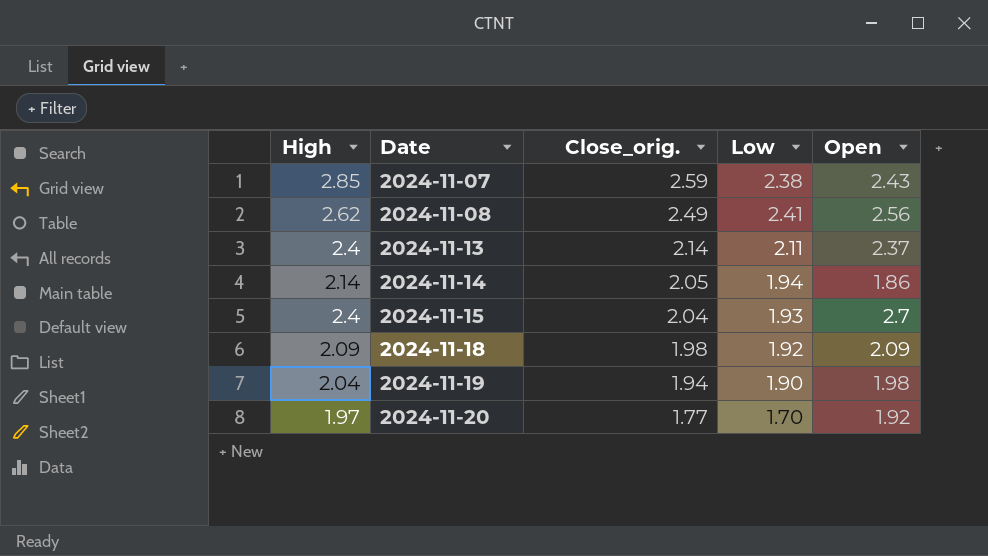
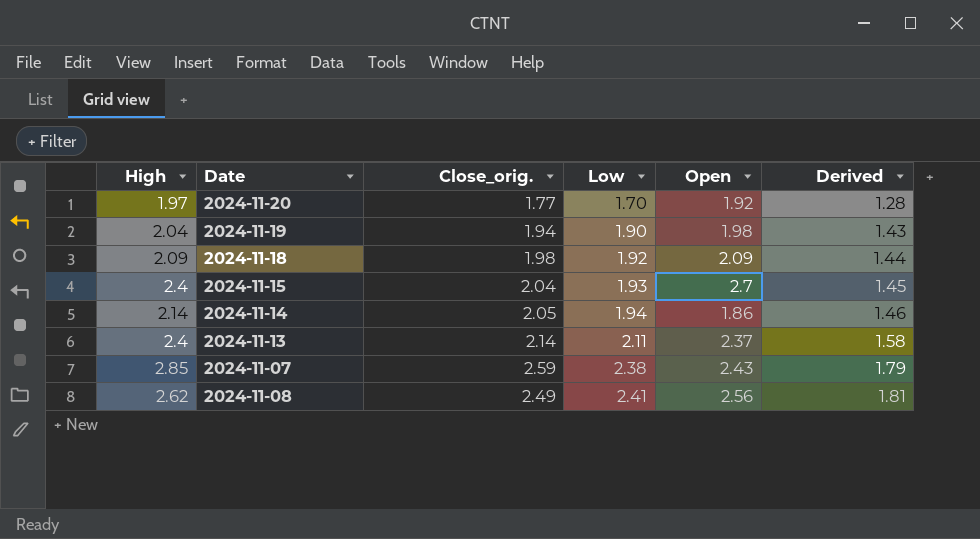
row order: Date ascending -> Low ascending
column Derived | formula: none -> [Low] * 0.75

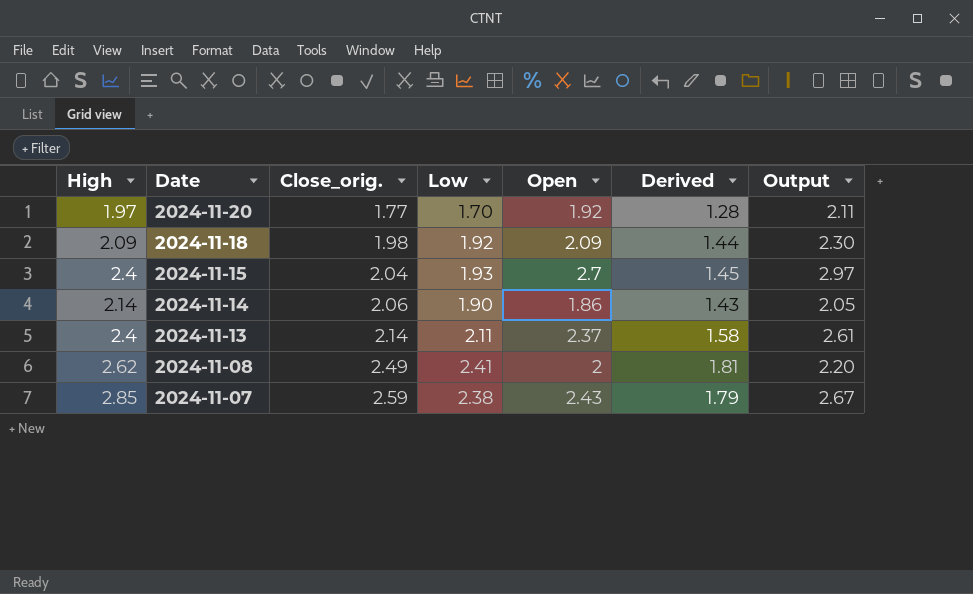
row order: Low ascending -> Date descending
column Output | formula: none -> [Open] * 1.1
row 2024-11-19: 2.04 | 1.94 | 1.90 | 1.98 | 1.43 -> none
2024-11-14 | Close_orig.: 2.05 -> 2.06
2024-11-14 | Low: 1.94 -> 1.90
2024-11-14 | Derived: 1.46 -> 1.43
2024-11-08 | Open: 2.56 -> 2

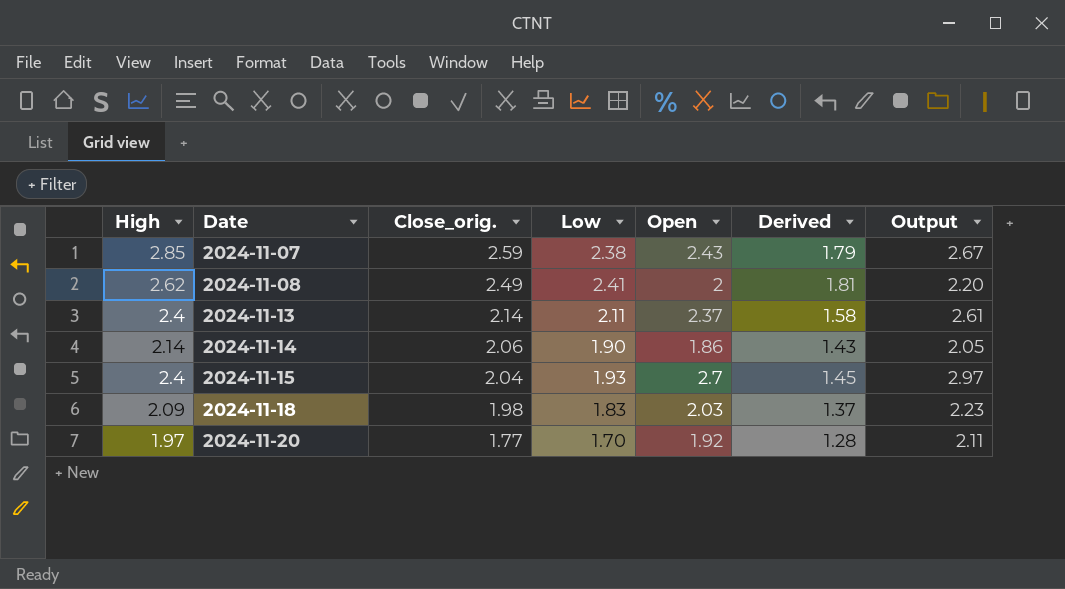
row order: Date descending -> Date ascending
2024-11-18 | Low: 1.92 -> 1.83
2024-11-18 | Open: 2.09 -> 2.03
2024-11-18 | Derived: 1.44 -> 1.37
2024-11-18 | Output: 2.30 -> 2.23

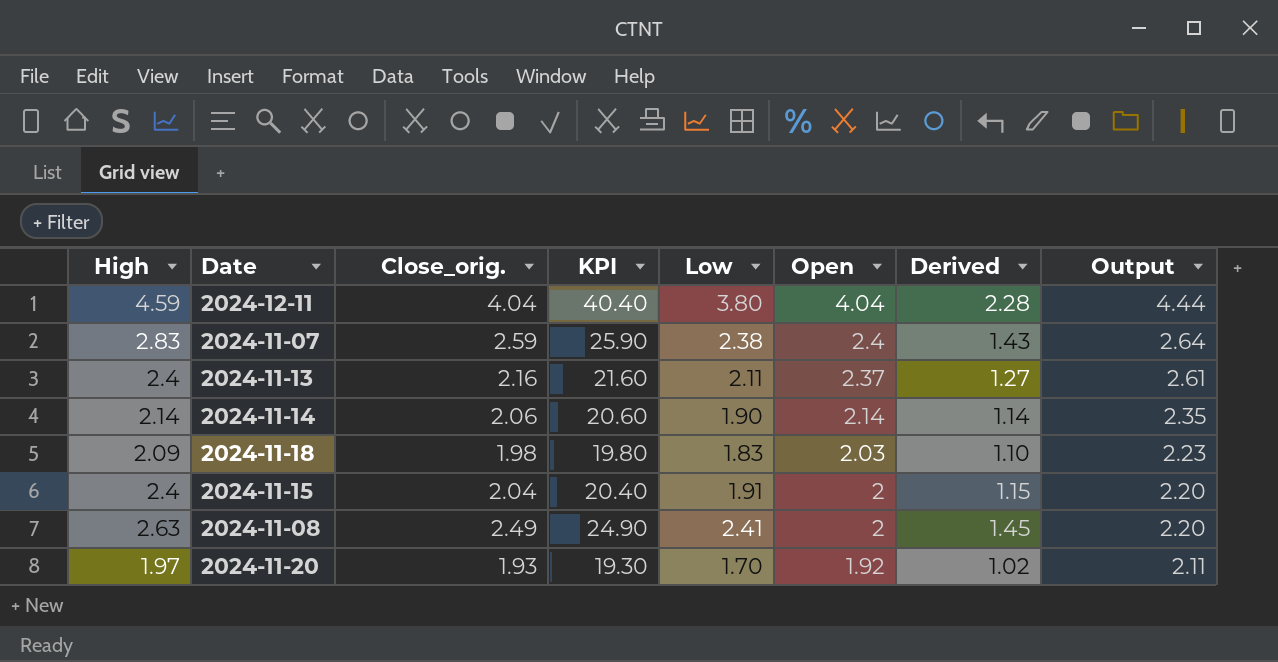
row order: Date ascending -> Open descending
column KPI | formula: none -> [Close_orig.] * 10
column Derived | formula: [Low] * 0.75 -> [Low] * 0.6
row 2024-12-11: none -> 4.59 | 4.04 | 40.40 | 3.80 | 4.04 | 2.28 | 4.44
2024-11-07 | High: 2.85 -> 2.83
2024-11-07 | Open: 2.43 -> 2.4
2024-11-07 | Output: 2.67 -> 2.64
2024-11-13 | Close_orig.: 2.14 -> 2.16
2024-11-14 | Open: 1.86 -> 2.14
2024-11-14 | Output: 2.05 -> 2.35
2024-11-15 | Low: 1.93 -> 1.91
2024-11-15 | Open: 2.7 -> 2
2024-11-15 | Output: 2.97 -> 2.20
2024-11-08 | High: 2.62 -> 2.63
2024-11-20 | Close_orig.: 1.77 -> 1.93

